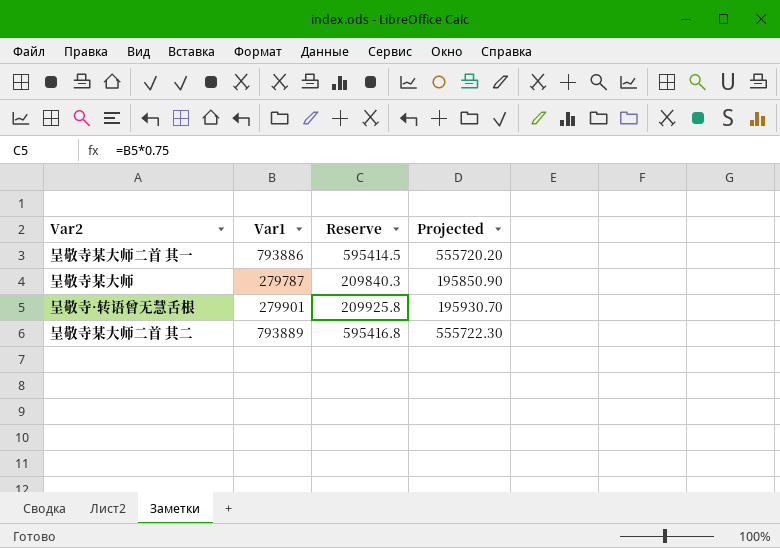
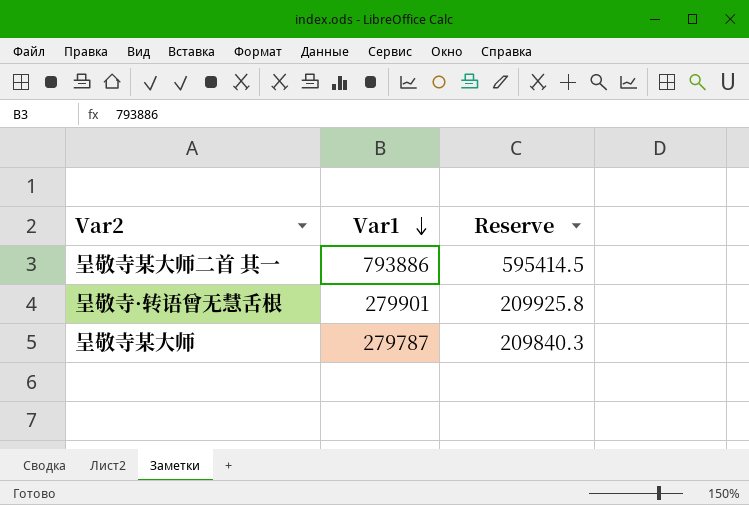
row order: none -> Var1 descending
column Projected | formula: [Var1] * 0.7 -> none
row 呈敬寺某大师二首 其二: 793889 | 595416.8 | 555722.30 -> none

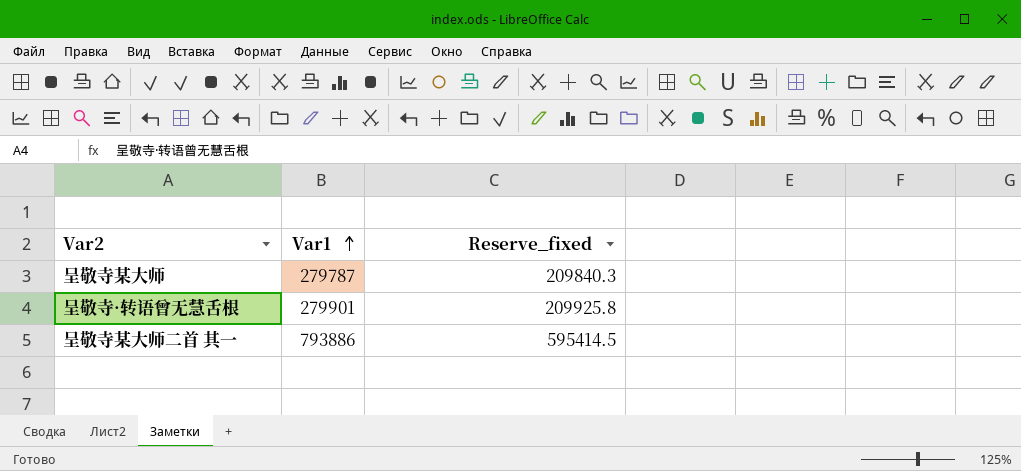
row order: Var1 descending -> Var1 ascending
column name: Reserve -> Reserve_fixed

